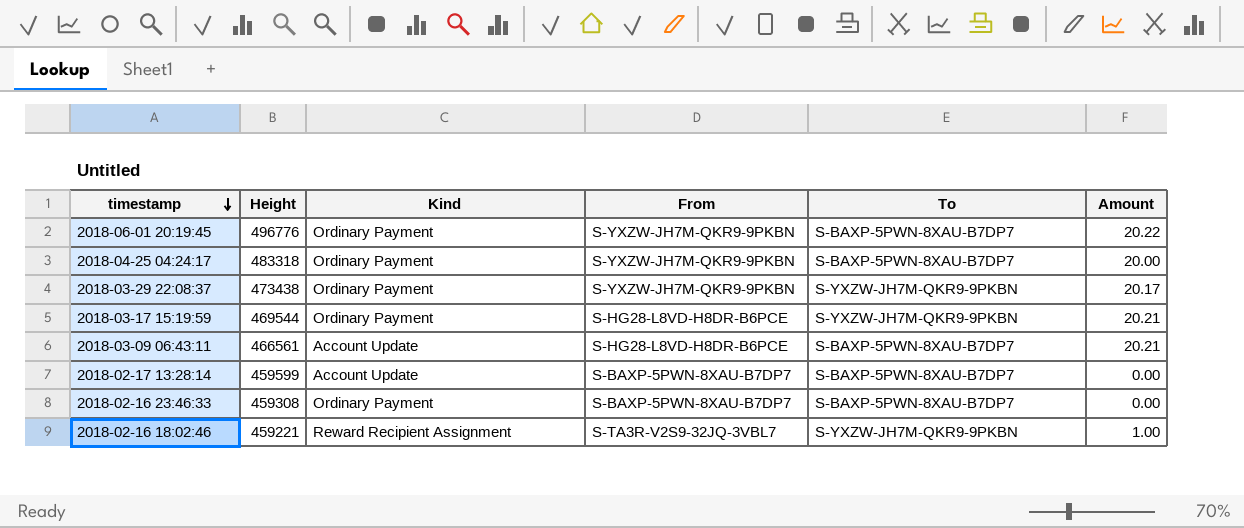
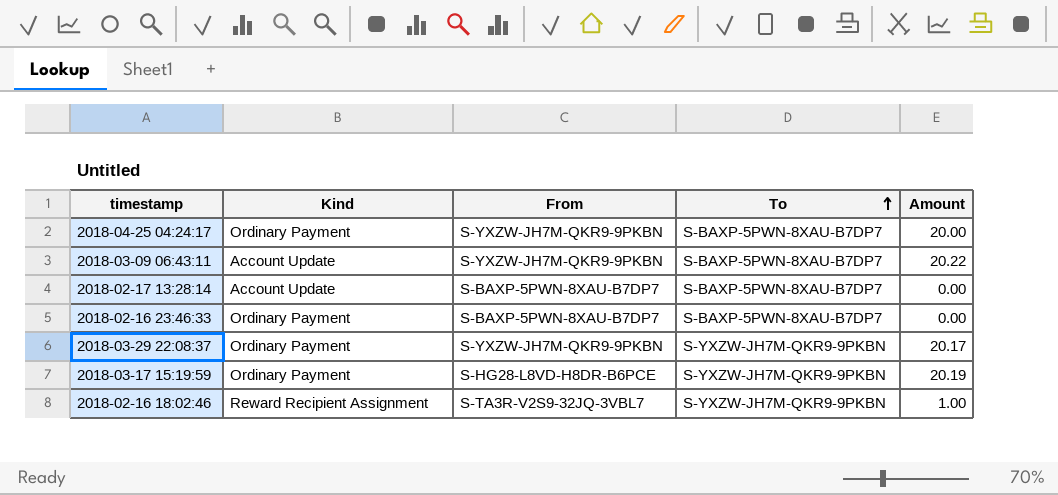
row order: timestamp descending -> To ascending
column Height | position: 2 -> none
row 2018-06-01 20:19:45: 496776 | Ordinary Payment | S-YXZW-JH7M-QKR9-9PKBN | S-BAXP-5PWN-8XAU-B7DP7 | 20.22 -> none
2018-03-09 06:43:11 | From: S-HG28-L8VD-H8DR-B6PCE -> S-YXZW-JH7M-QKR9-9PKBN
2018-03-09 06:43:11 | Amount: 20.21 -> 20.22
2018-03-17 15:19:59 | Amount: 20.21 -> 20.19

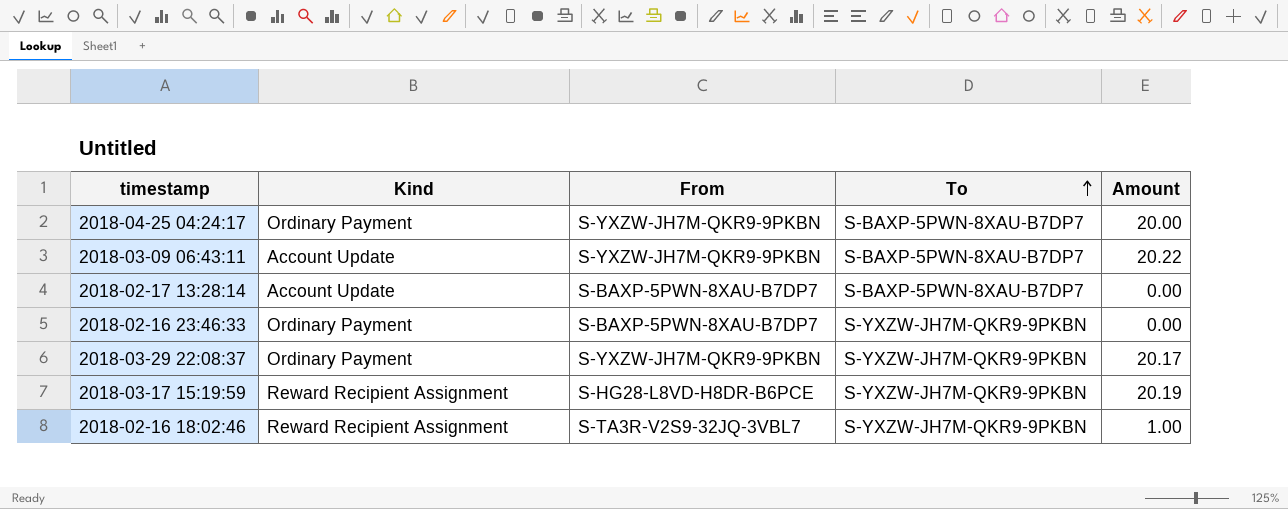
2018-02-16 23:46:33 | To: S-BAXP-5PWN-8XAU-B7DP7 -> S-YXZW-JH7M-QKR9-9PKBN
2018-03-17 15:19:59 | Kind: Ordinary Payment -> Reward Recipient Assignment

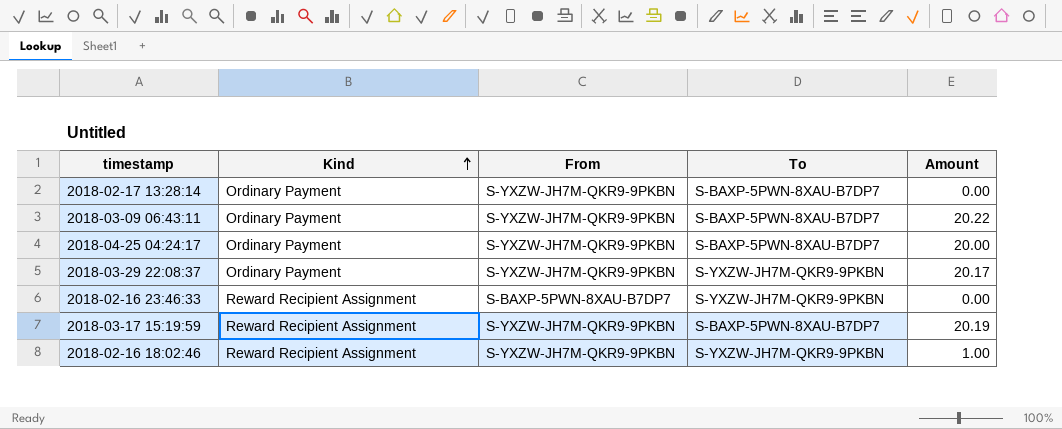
row order: To ascending -> Kind ascending
2018-02-17 13:28:14 | Kind: Account Update -> Ordinary Payment
2018-02-17 13:28:14 | From: S-BAXP-5PWN-8XAU-B7DP7 -> S-YXZW-JH7M-QKR9-9PKBN
2018-03-09 06:43:11 | Kind: Account Update -> Ordinary Payment
2018-02-16 23:46:33 | Kind: Ordinary Payment -> Reward Recipient Assignment
2018-03-17 15:19:59 | From: S-HG28-L8VD-H8DR-B6PCE -> S-YXZW-JH7M-QKR9-9PKBN
2018-03-17 15:19:59 | To: S-YXZW-JH7M-QKR9-9PKBN -> S-BAXP-5PWN-8XAU-B7DP7
2018-02-16 18:02:46 | From: S-TA3R-V2S9-32JQ-3VBL7 -> S-YXZW-JH7M-QKR9-9PKBN

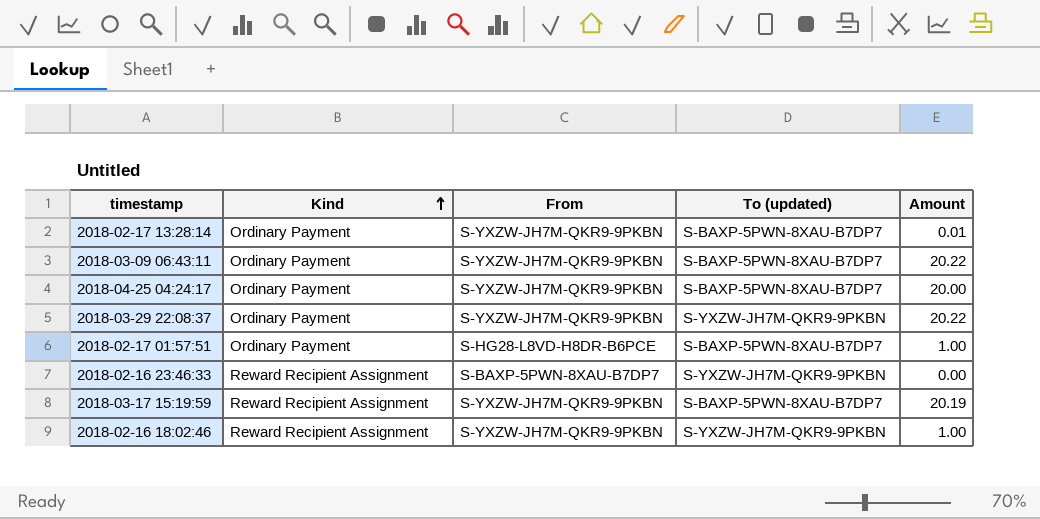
column name: To -> To (updated)
2018-02-17 13:28:14 | Amount: 0.00 -> 0.01
2018-03-29 22:08:37 | Amount: 20.17 -> 20.22
row 2018-02-17 01:57:51: none -> Ordinary Payment | S-HG28-L8VD-H8DR-B6PCE | S-BAXP-5PWN-8XAU-B7DP7 | 1.00

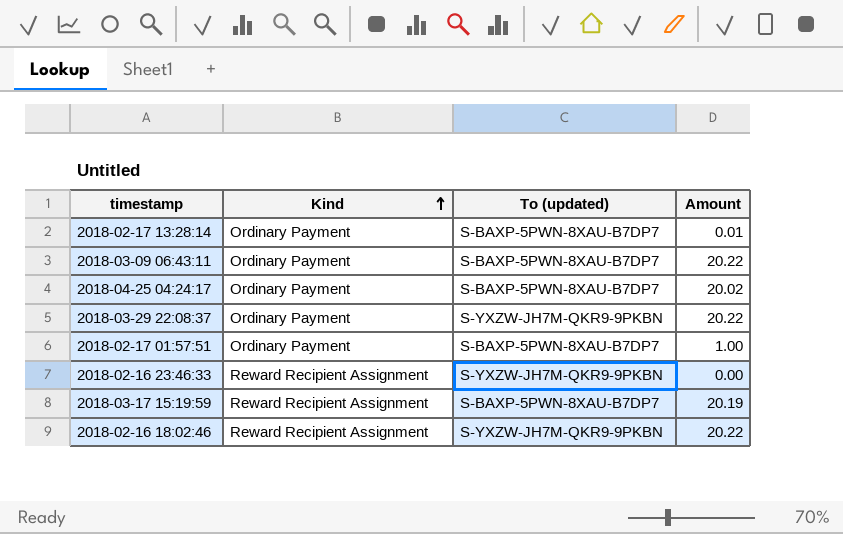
column From | position: 3 -> none
2018-04-25 04:24:17 | Amount: 20.00 -> 20.02
2018-02-16 18:02:46 | Amount: 1.00 -> 20.22

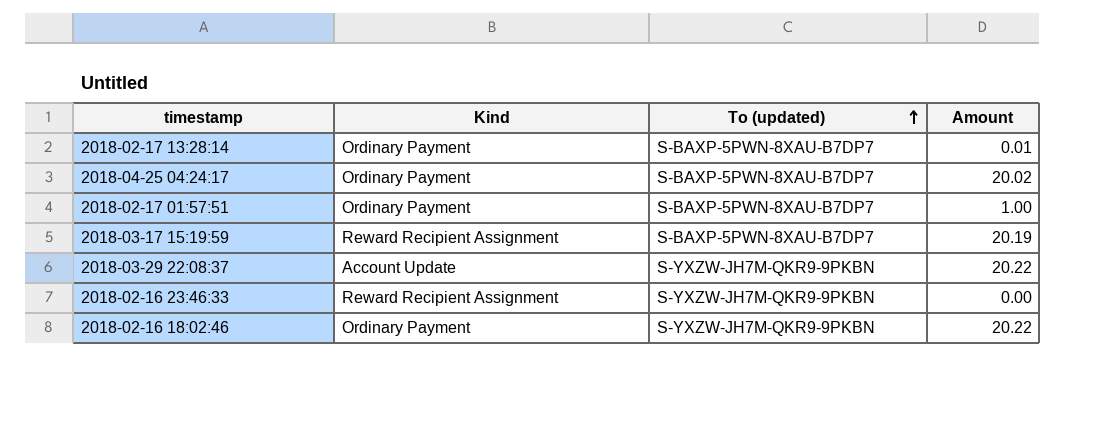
row order: Kind ascending -> To (updated) ascending
row 2018-03-09 06:43:11: Ordinary Payment | S-BAXP-5PWN-8XAU-B7DP7 | 20.22 -> none
2018-03-29 22:08:37 | Kind: Ordinary Payment -> Account Update
2018-02-16 18:02:46 | Kind: Reward Recipient Assignment -> Ordinary Payment

